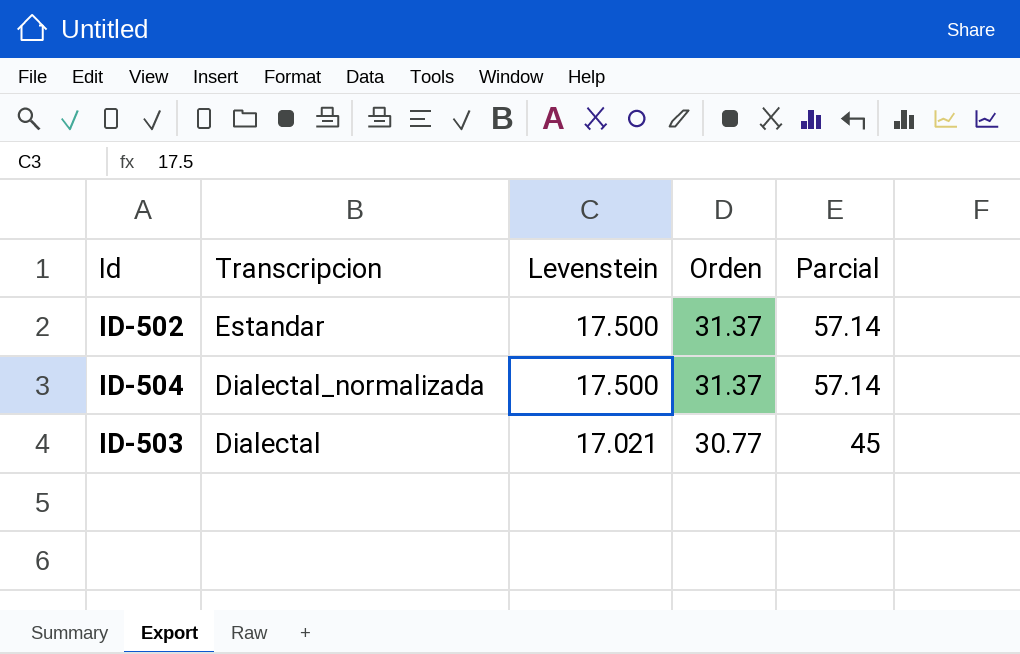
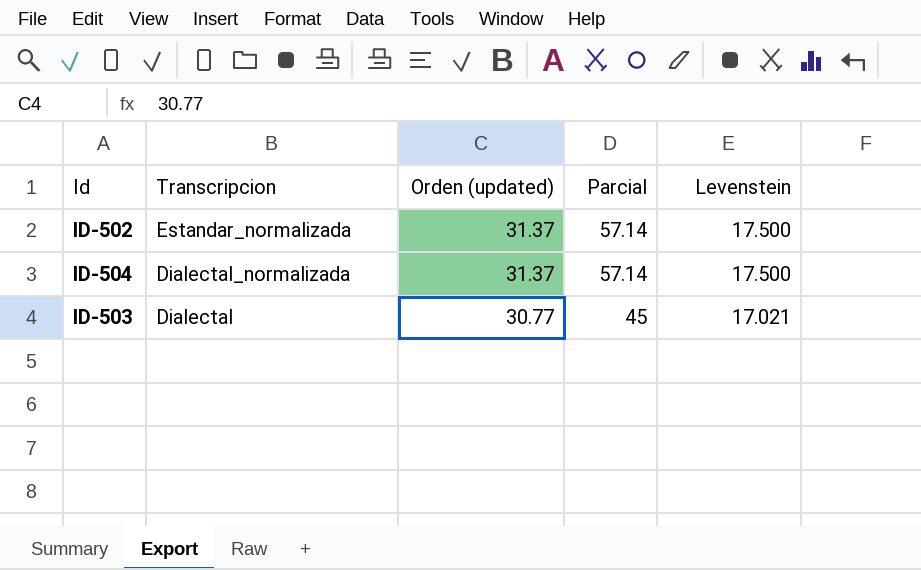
column name: Orden -> Orden (updated)
column Levenstein | position: 3 -> 5
ID-502 | Transcripcion: Estandar -> Estandar_normalizada

